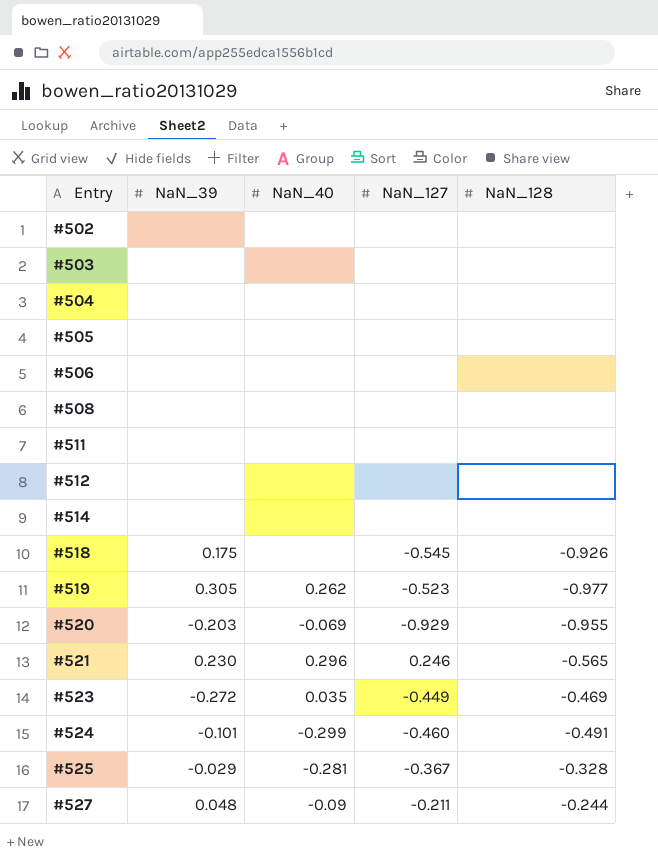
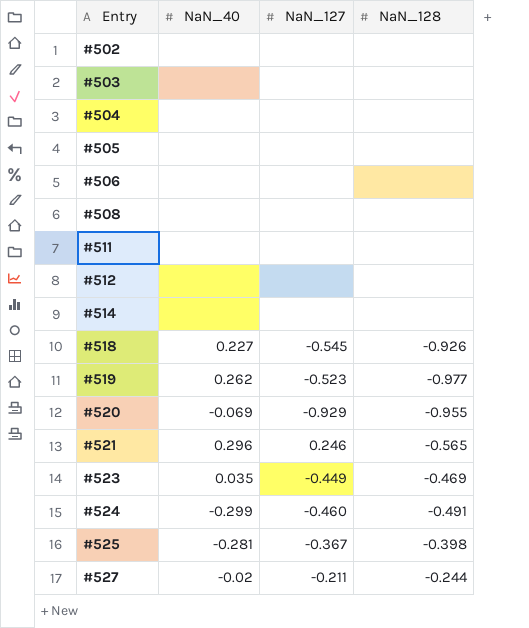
column NaN_39 | position: 2 -> none
#518 | NaN_40: none -> 0.227
#525 | NaN_128: -0.328 -> -0.398
#527 | NaN_40: -0.09 -> -0.02

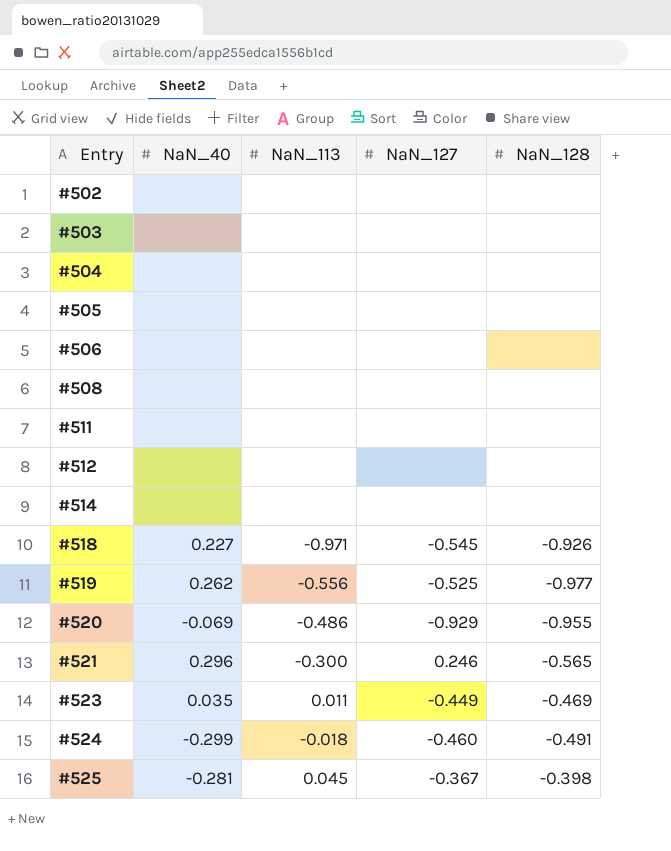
column NaN_113 | position: none -> 3
row #527: -0.02 | -0.211 | -0.244 -> none
#519 | NaN_127: -0.523 -> -0.525

